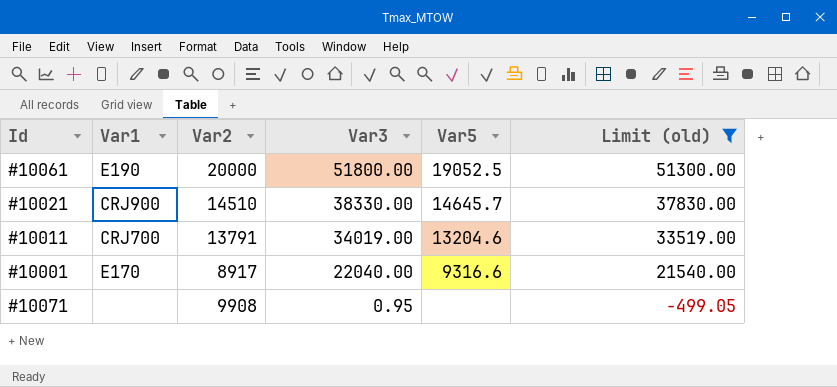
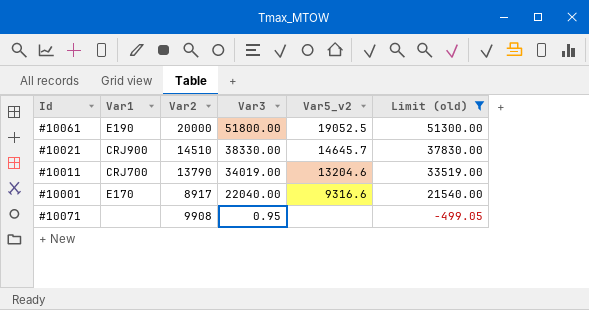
column name: Var5 -> Var5_v2
#10011 | Var2: 13791 -> 13790

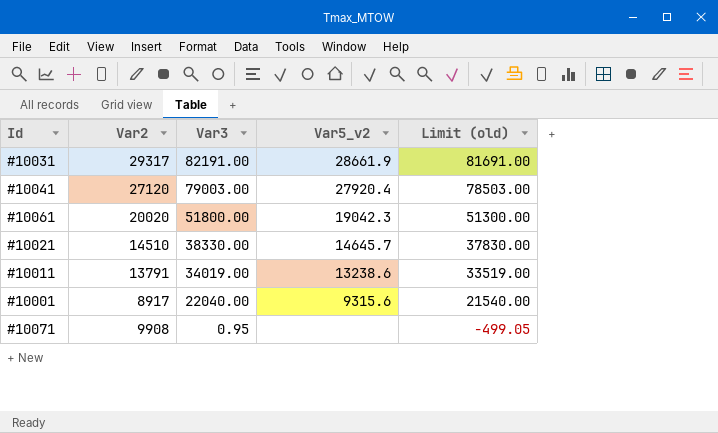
filter: Limit (old) <= 51300.00 -> none
column Var1 | position: 2 -> none
#10061 | Var2: 20000 -> 20020
#10061 | Var5_v2: 19052.5 -> 19042.3
#10011 | Var2: 13790 -> 13791
#10011 | Var5_v2: 13204.6 -> 13238.6
#10001 | Var5_v2: 9316.6 -> 9315.6

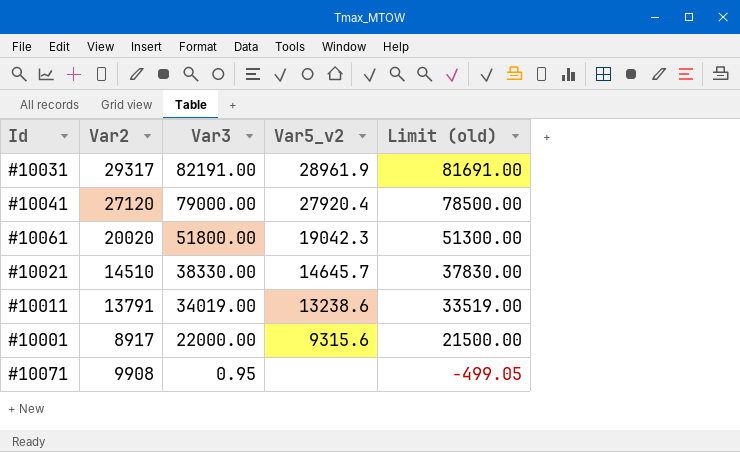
#10031 | Var5_v2: 28661.9 -> 28961.9
#10041 | Var3: 79003.00 -> 79000.00
#10041 | Limit (old): 78503.00 -> 78500.00
#10001 | Var3: 22040.00 -> 22000.00
#10001 | Limit (old): 21540.00 -> 21500.00

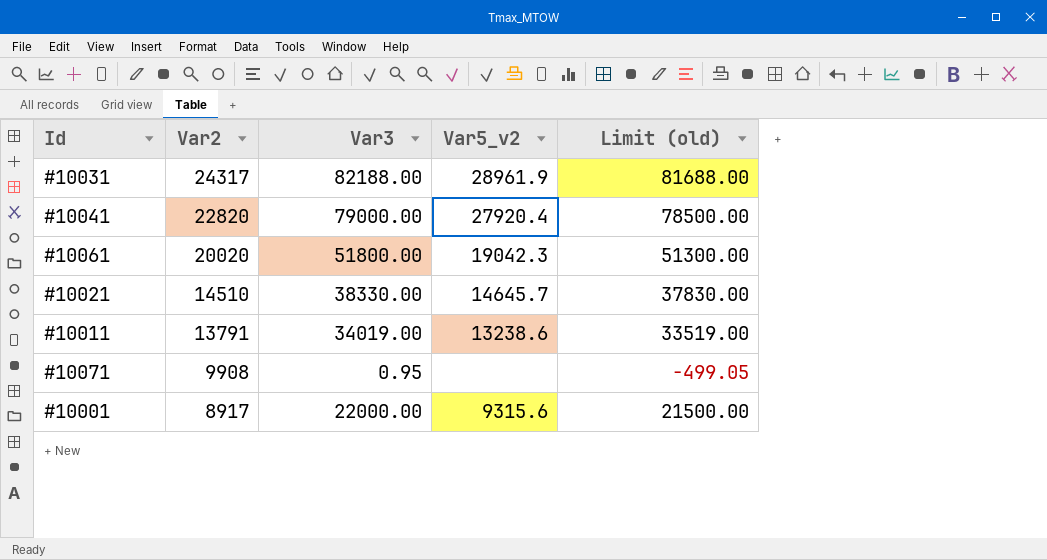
row order: Var3 descending -> Var2 descending
#10031 | Var2: 29317 -> 24317
#10031 | Var3: 82191.00 -> 82188.00
#10031 | Limit (old): 81691.00 -> 81688.00
#10041 | Var2: 27120 -> 22820

